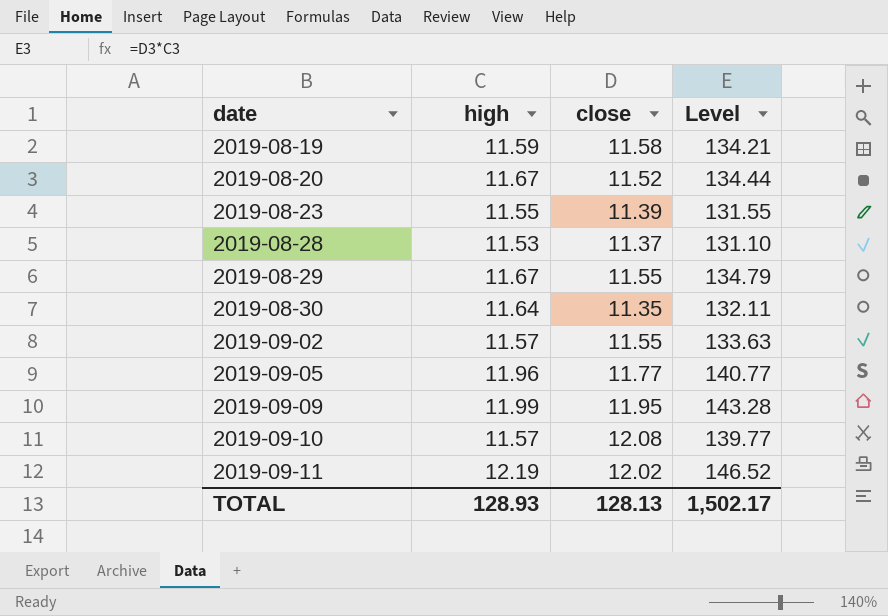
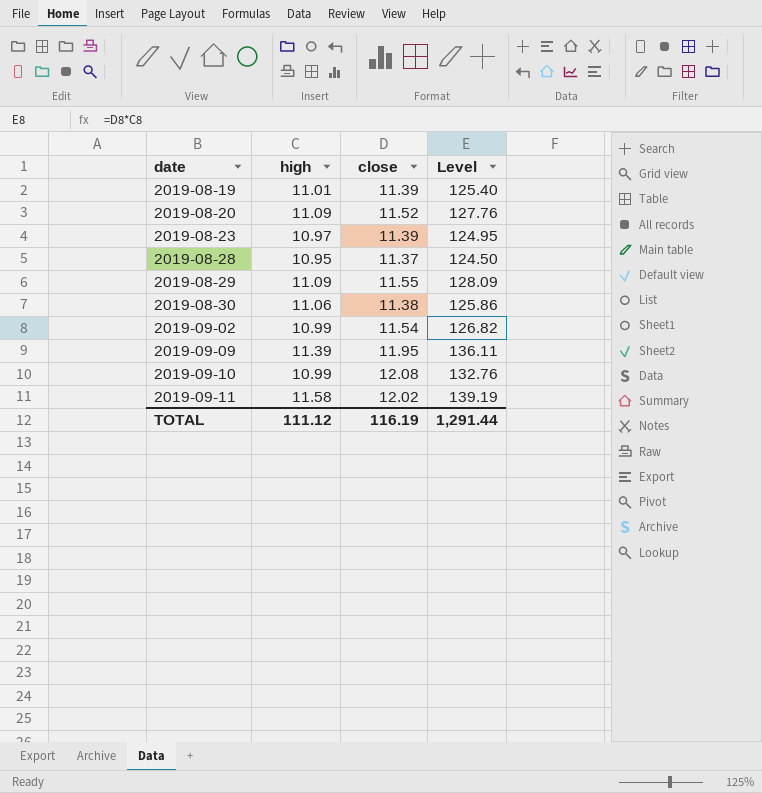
row 2019-09-05: 11.96 | 11.77 | 140.77 -> none
2019-08-19 | high: 11.59 -> 11.01
2019-08-19 | close: 11.58 -> 11.39
2019-08-19 | Level: 134.21 -> 125.40
2019-08-20 | high: 11.67 -> 11.09
2019-08-20 | Level: 134.44 -> 127.76
2019-08-23 | high: 11.55 -> 10.97
2019-08-23 | Level: 131.55 -> 124.95
2019-08-28 | high: 11.53 -> 10.95
2019-08-28 | Level: 131.10 -> 124.50
2019-08-29 | high: 11.67 -> 11.09
2019-08-29 | Level: 134.79 -> 128.09
2019-08-30 | high: 11.64 -> 11.06
2019-08-30 | close: 11.35 -> 11.38
2019-08-30 | Level: 132.11 -> 125.86
2019-09-02 | high: 11.57 -> 10.99
2019-09-02 | close: 11.55 -> 11.54
2019-09-02 | Level: 133.63 -> 126.82
2019-09-09 | high: 11.99 -> 11.39
2019-09-09 | Level: 143.28 -> 136.11
2019-09-10 | high: 11.57 -> 10.99
2019-09-10 | Level: 139.77 -> 132.76
2019-09-11 | high: 12.19 -> 11.58
2019-09-11 | Level: 146.52 -> 139.19
TOTAL | high: 128.93 -> 111.12
TOTAL | close: 128.13 -> 116.19
TOTAL | Level: 1,502.17 -> 1,291.44

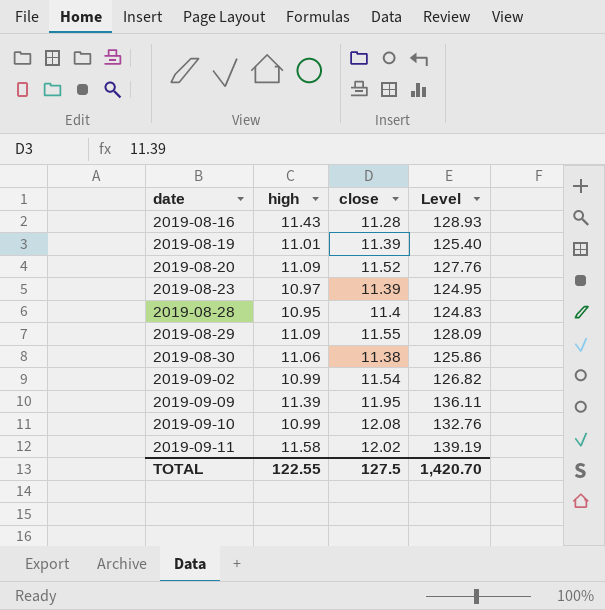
row 2019-08-16: none -> 11.43 | 11.28 | 128.93
2019-08-28 | close: 11.37 -> 11.4
2019-08-28 | Level: 124.50 -> 124.83
TOTAL | high: 111.12 -> 122.55
TOTAL | close: 116.19 -> 127.5
TOTAL | Level: 1,291.44 -> 1,420.70

